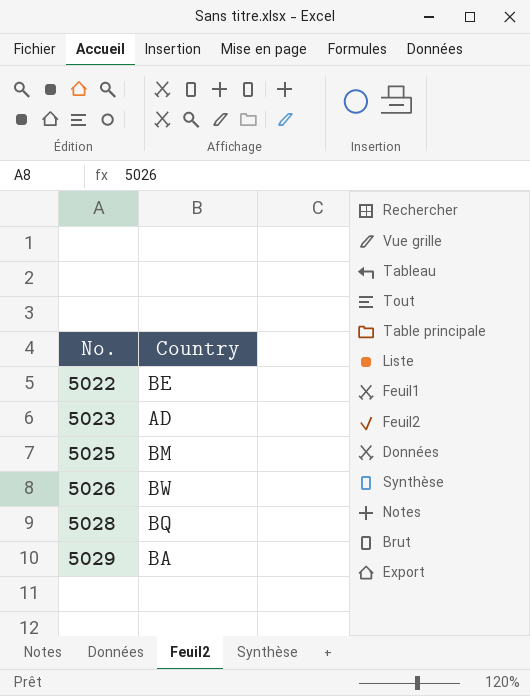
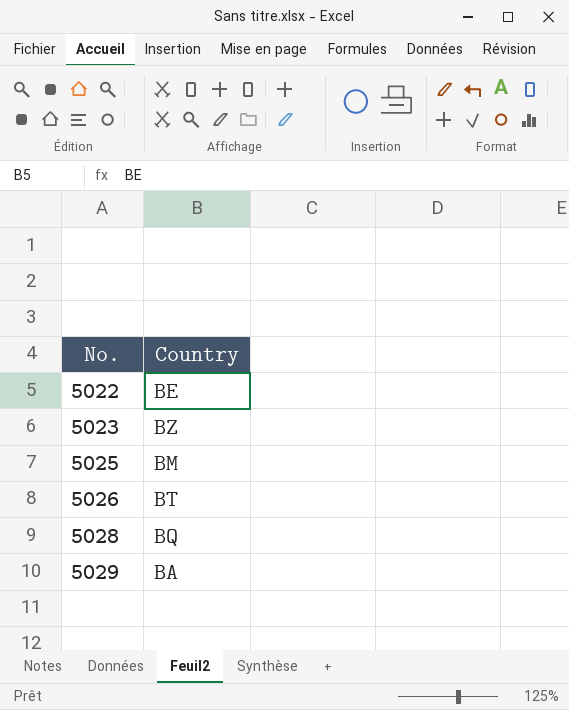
5023 | Country: AD -> BZ
5026 | Country: BW -> BT

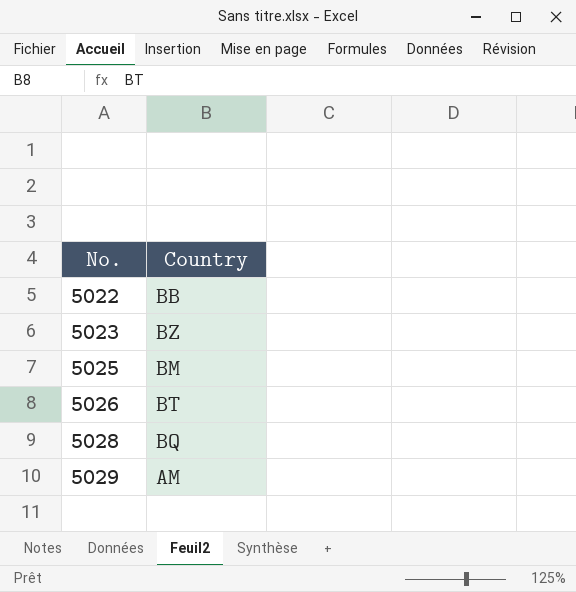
5022 | Country: BE -> BB
5029 | Country: BA -> AM

